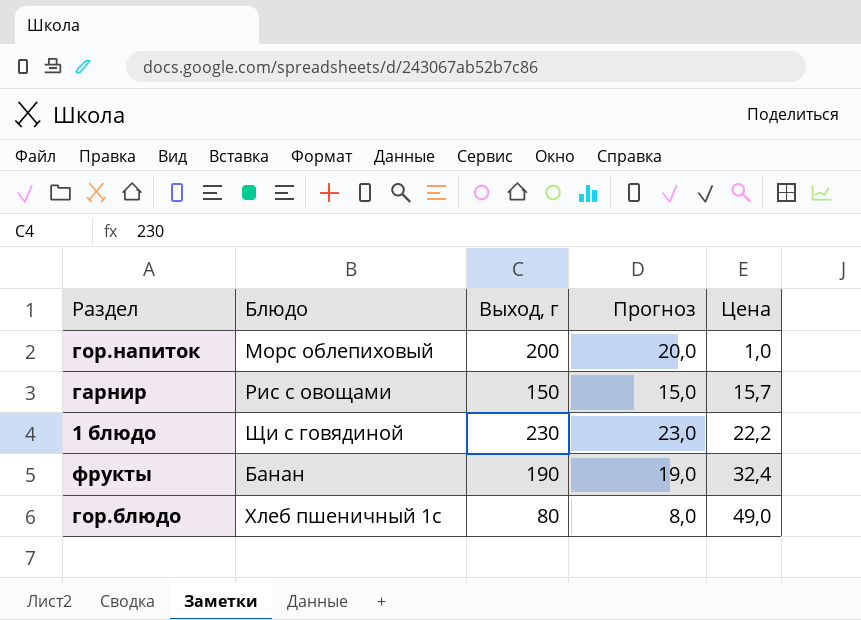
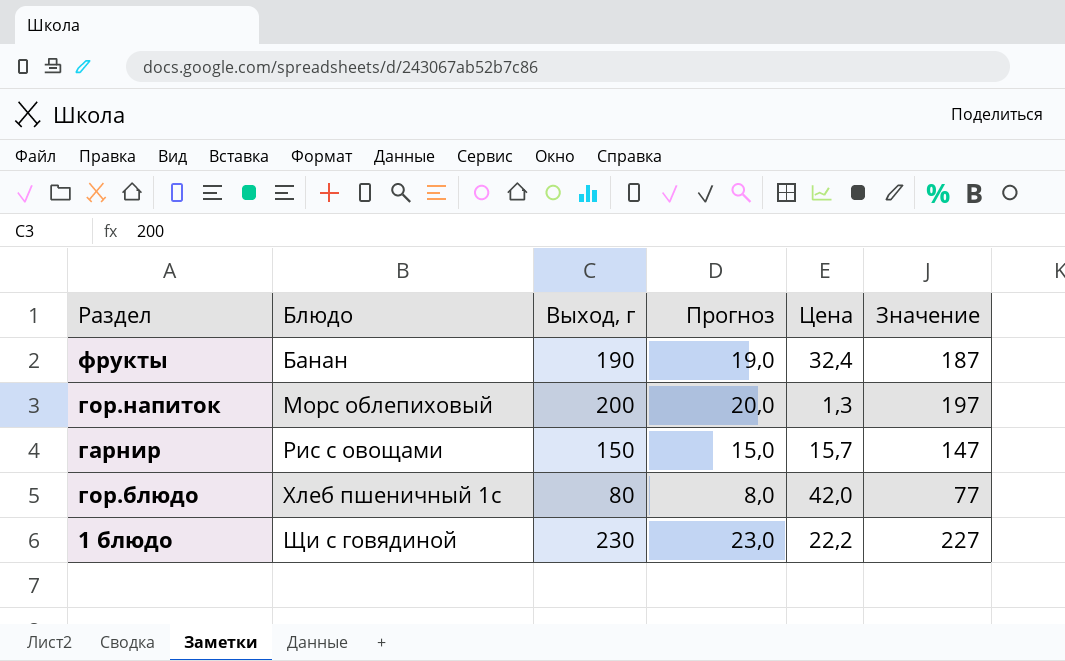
row order: Цена ascending -> Блюдо ascending
column Значение | formula: none -> [Выход, г] - 3
гор.напиток | Цена: 1,0 -> 1,3
гор.блюдо | Цена: 49,0 -> 42,0

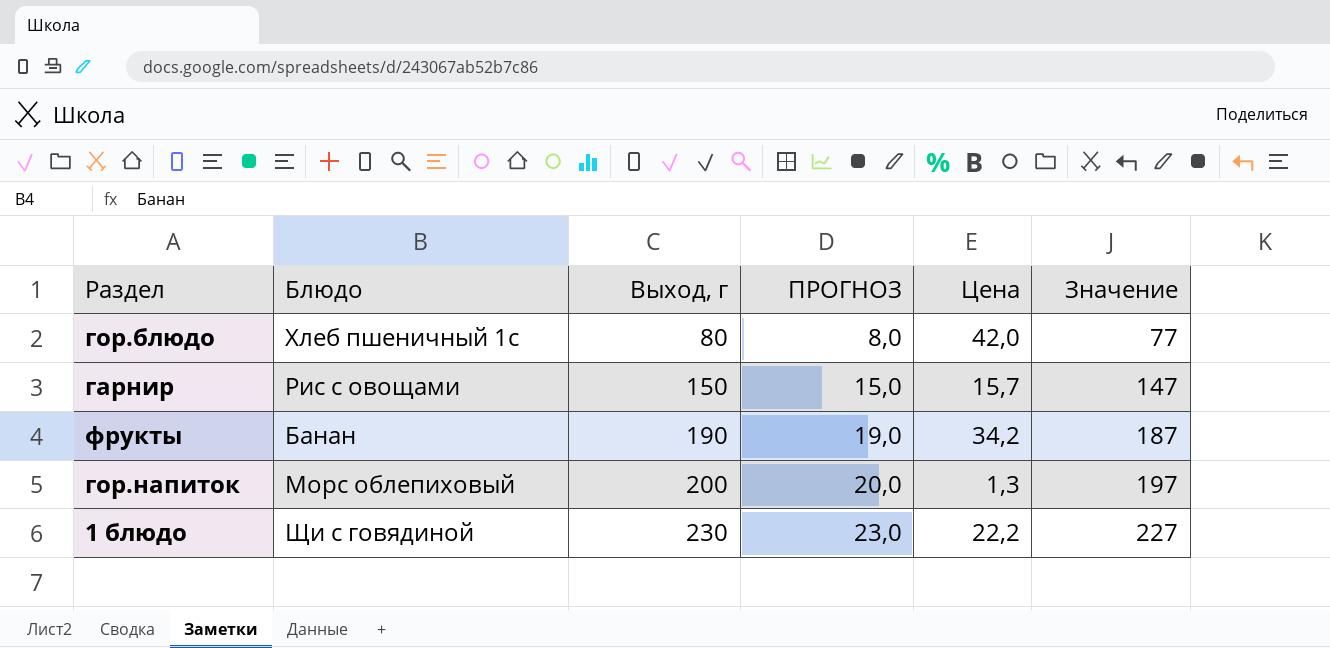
row order: Блюдо ascending -> Выход, г ascending
column name: Прогноз -> ПРОГНОЗ
фрукты | Цена: 32,4 -> 34,2

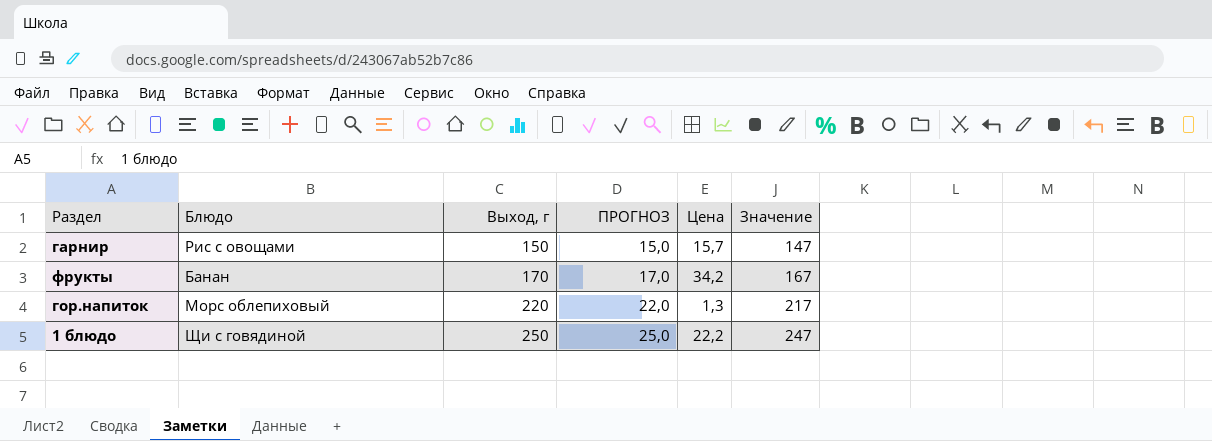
row гор.блюдо: Хлеб пшеничный 1с | 80 | 8,0 | 42,0 | 77 -> none
фрукты | Выход, г: 190 -> 170
фрукты | ПРОГНОЗ: 19,0 -> 17,0
фрукты | Значение: 187 -> 167
гор.напиток | Выход, г: 200 -> 220
гор.напиток | ПРОГНОЗ: 20,0 -> 22,0
гор.напиток | Значение: 197 -> 217
1 блюдо | Выход, г: 230 -> 250
1 блюдо | ПРОГНОЗ: 23,0 -> 25,0
1 блюдо | Значение: 227 -> 247

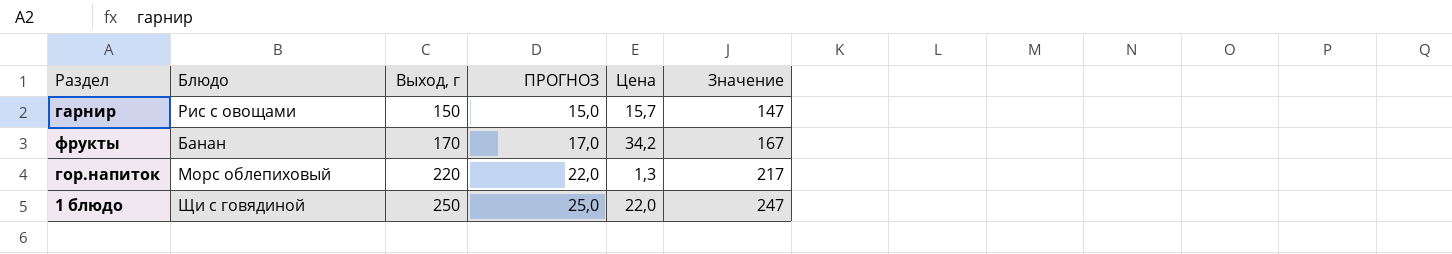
1 блюдо | Цена: 22,2 -> 22,0

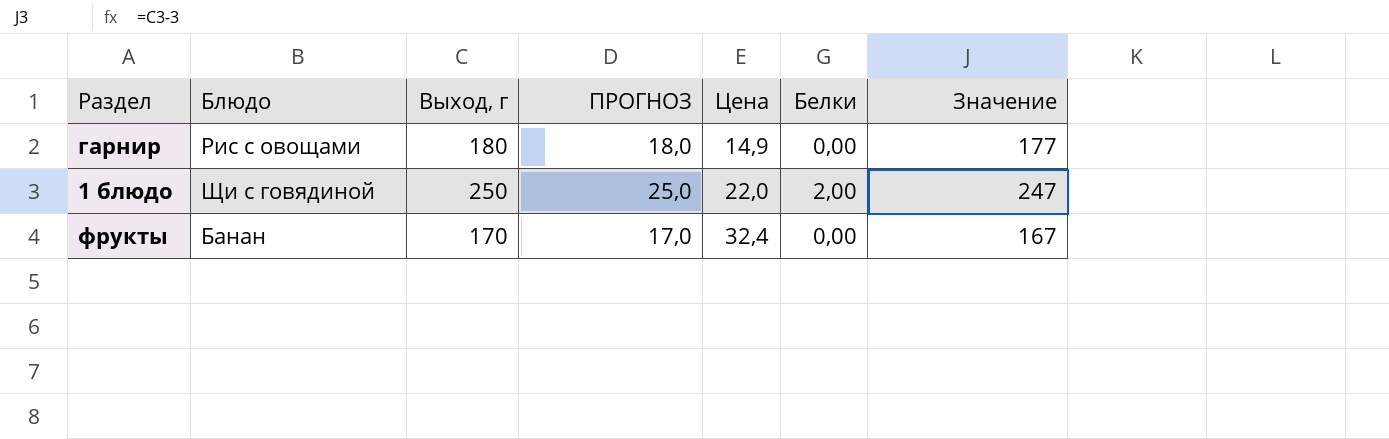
row order: Выход, г ascending -> Цена ascending
column Белки | position: none -> 6
row гор.напиток: Морс облепиховый | 220 | 22,0 | 1,3 | 217 -> none
гарнир | Выход, г: 150 -> 180
гарнир | ПРОГНОЗ: 15,0 -> 18,0
гарнир | Цена: 15,7 -> 14,9
гарнир | Значение: 147 -> 177
фрукты | Цена: 34,2 -> 32,4

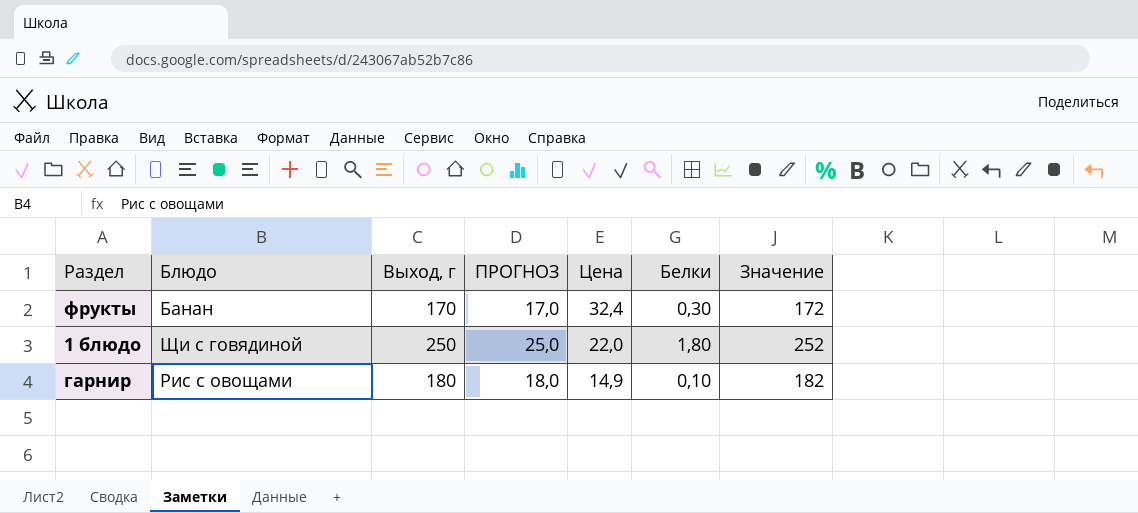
row order: Цена ascending -> Цена descending
column Значение | formula: [Выход, г] - 3 -> [Выход, г] + 2
фрукты | Белки: 0,00 -> 0,30
1 блюдо | Белки: 2,00 -> 1,80
гарнир | Белки: 0,00 -> 0,10

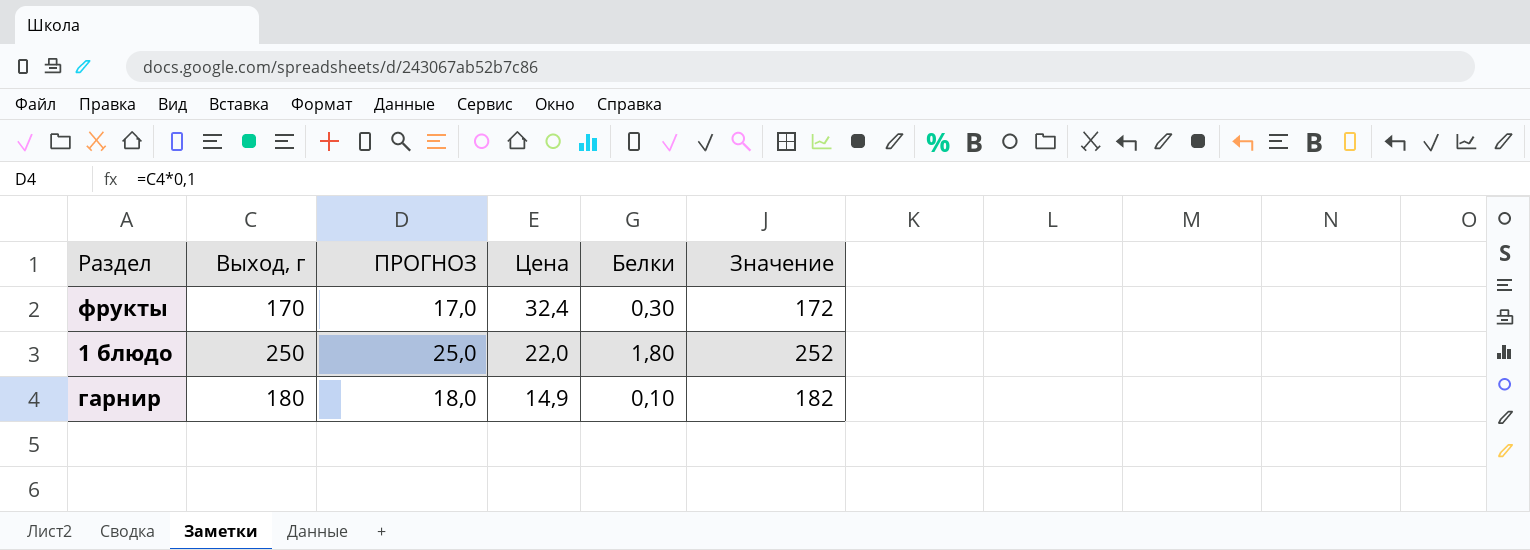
column Блюдо | position: 2 -> none

